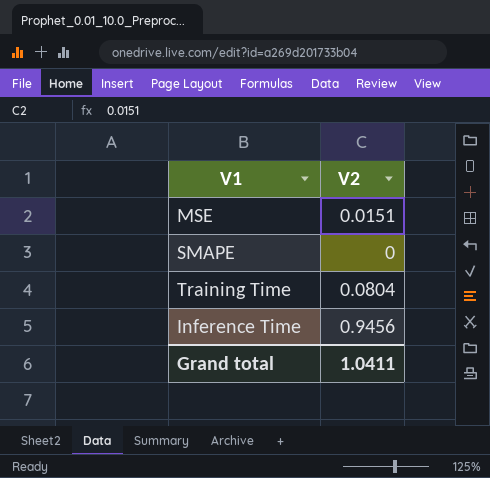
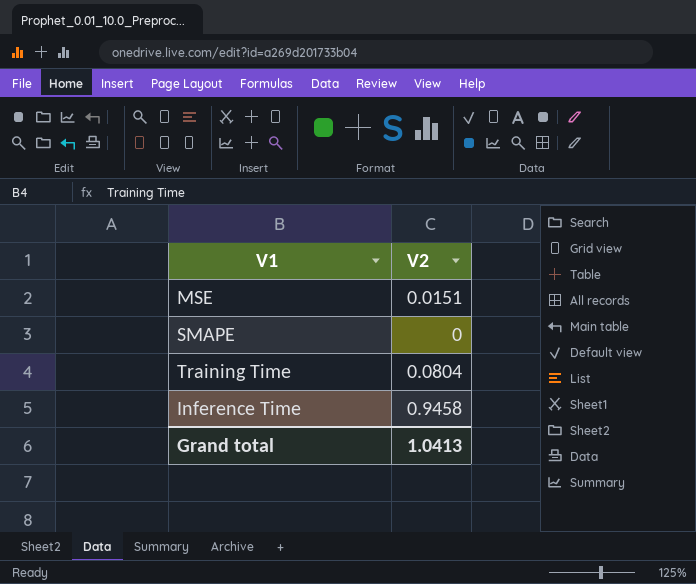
Inference Time | V2: 0.9456 -> 0.9458
Grand total | V2: 1.0411 -> 1.0413

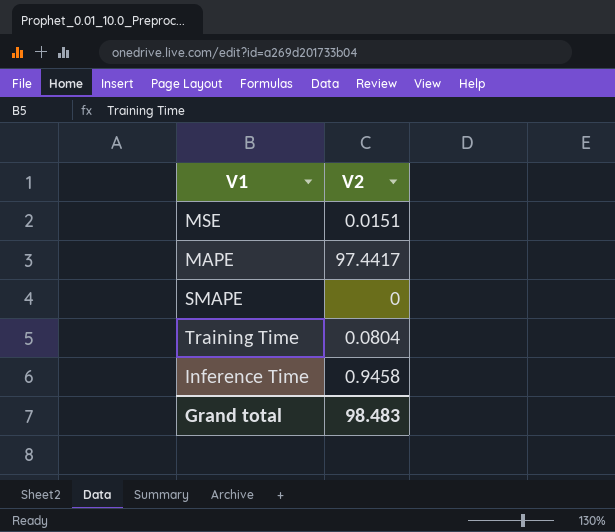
row MAPE: none -> 97.4417
Grand total | V2: 1.0413 -> 98.483

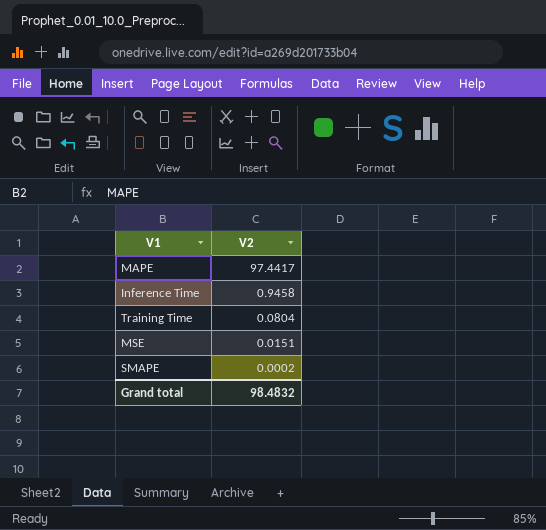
row order: none -> V2 descending
SMAPE | V2: 0 -> 0.0002
Grand total | V2: 98.483 -> 98.4832

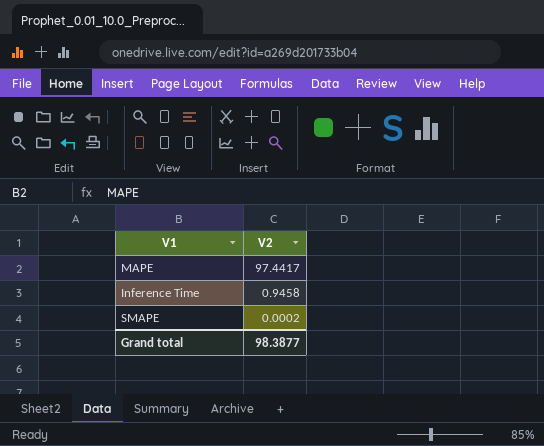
row Training Time: 0.0804 -> none
row MSE: 0.0151 -> none
Grand total | V2: 98.4832 -> 98.3877

